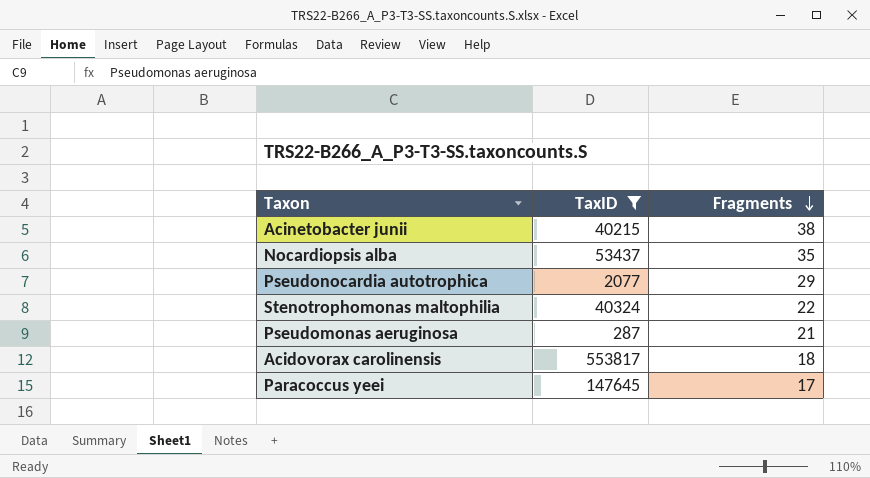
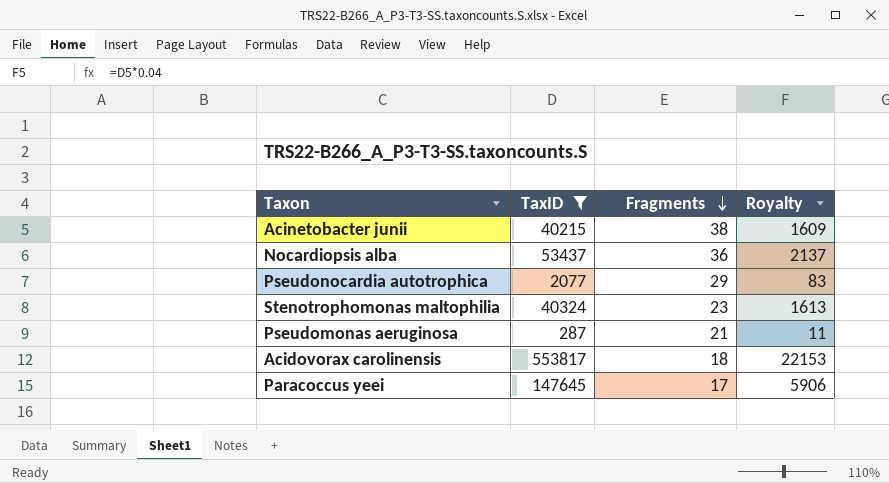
column Royalty | formula: none -> [TaxID] * 0.04
Nocardiopsis alba | Fragments: 35 -> 36
Stenotrophomonas maltophilia | Fragments: 22 -> 23

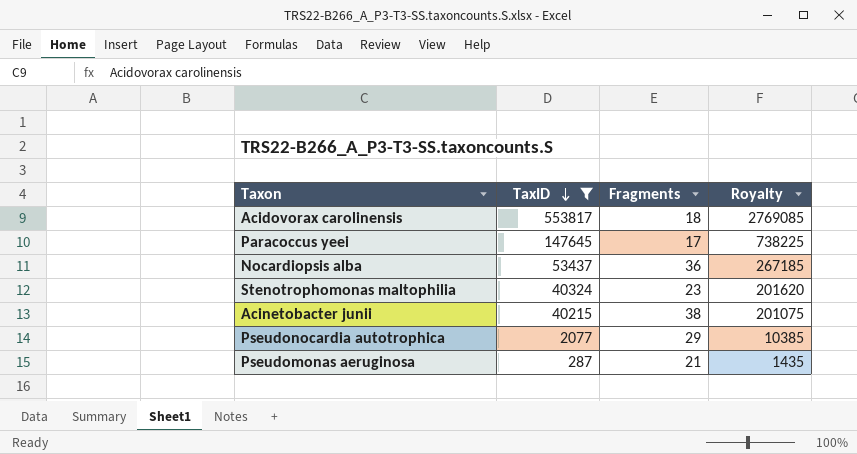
row order: Fragments descending -> TaxID descending
column Royalty | formula: [TaxID] * 0.04 -> [TaxID] * 5

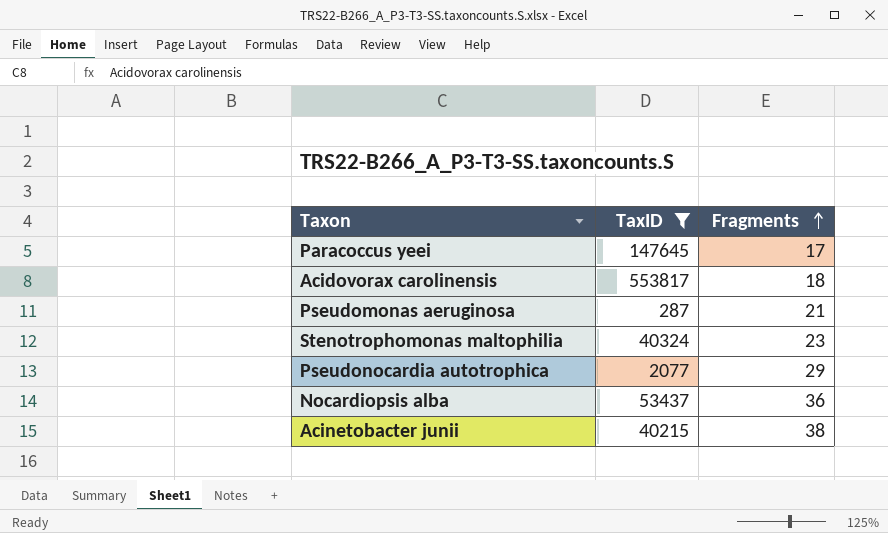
row order: TaxID descending -> Fragments ascending
column Royalty | formula: [TaxID] * 5 -> none

